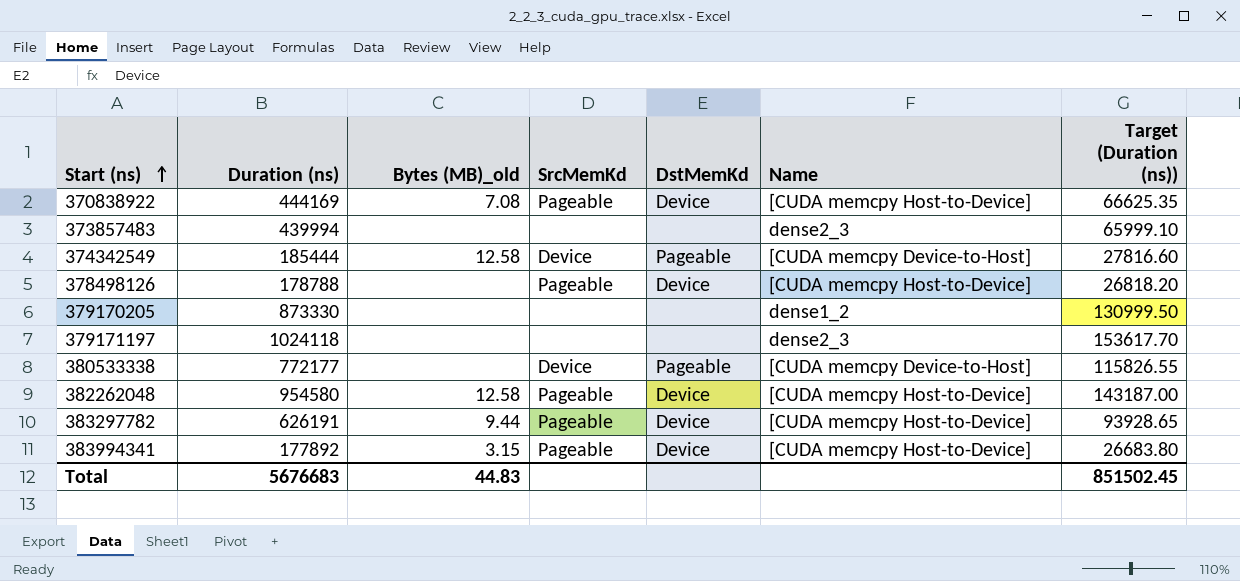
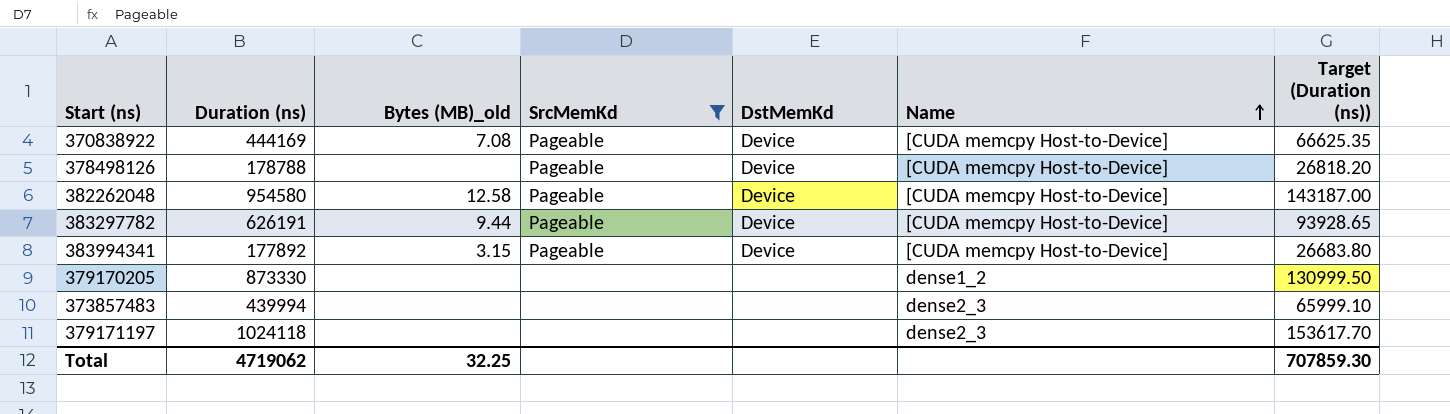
filter: none -> SrcMemKd != Device
row order: Start (ns) ascending -> Name ascending
Total | Duration (ns): 5676683 -> 4719062
Total | Bytes (MB)_old: 44.83 -> 32.25
Total | Target (Duration (ns)): 851502.45 -> 707859.30

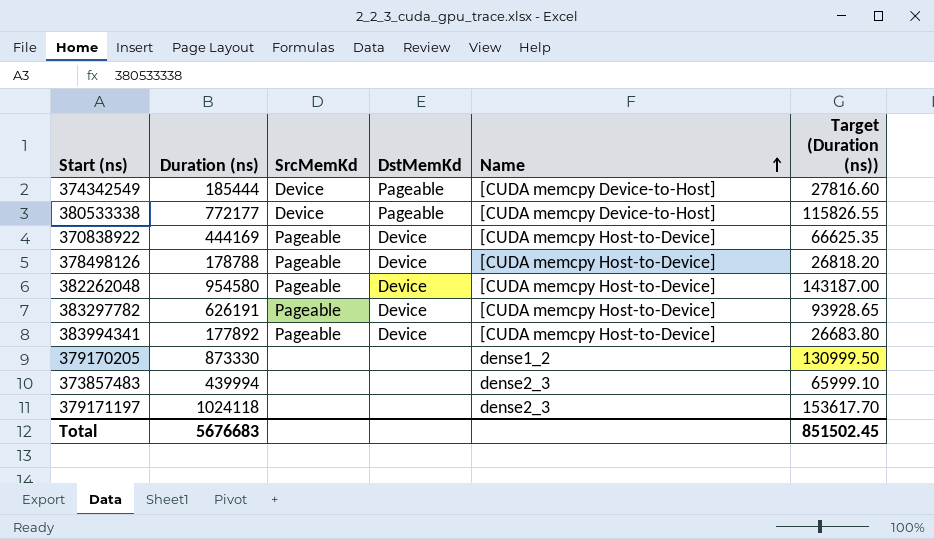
filter: SrcMemKd != Device -> none
column Bytes (MB)_old | position: 3 -> none
Total | Duration (ns): 4719062 -> 5676683
Total | Target (Duration (ns)): 707859.30 -> 851502.45

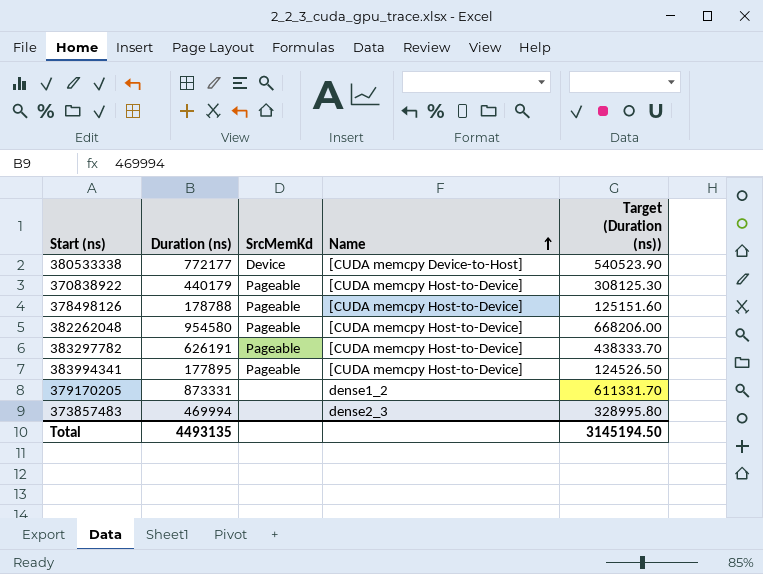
column DstMemKd | position: 4 -> none
column Target (Duration (ns)) | formula: [Duration (ns)] * 0.15 -> [Duration (ns)] * 0.7
row 374342549: 185444 | Device | Pageable | [CUDA memcpy Device-to-Host] | 27816.60 -> none
row 379171197: 1024118 | none | none | dense2_3 | 153617.70 -> none
370838922 | Duration (ns): 444169 -> 440179
383994341 | Duration (ns): 177892 -> 177895
379170205 | Duration (ns): 873330 -> 873331
373857483 | Duration (ns): 439994 -> 469994
Total | Duration (ns): 5676683 -> 4493135
Total | Target (Duration (ns)): 851502.45 -> 3145194.50

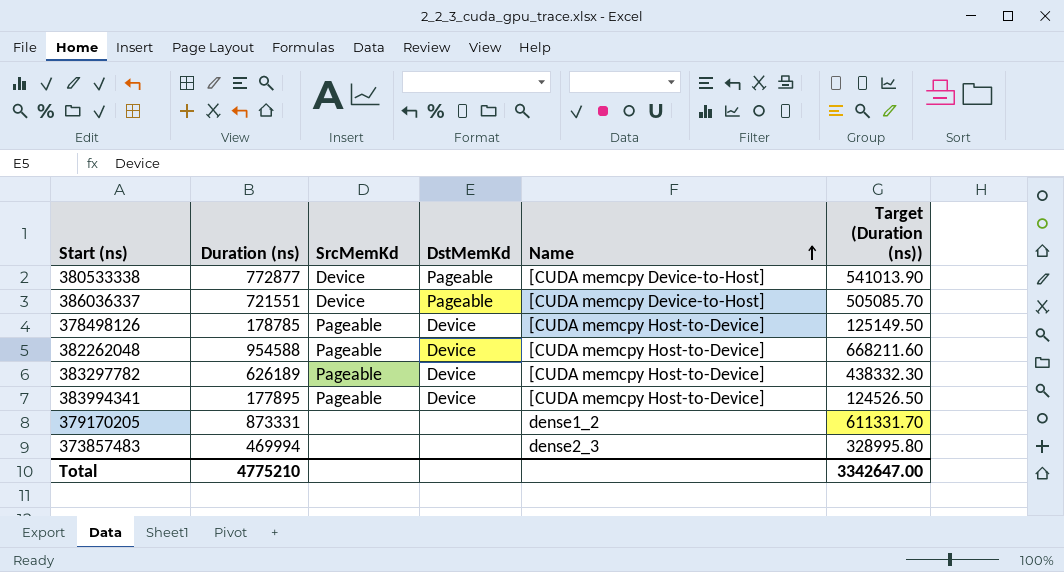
column DstMemKd | position: none -> 4
row 370838922: 440179 | Pageable | [CUDA memcpy Host-to-Device] | 308125.30 -> none
380533338 | Duration (ns): 772177 -> 772877
380533338 | Target (Duration (ns)): 540523.90 -> 541013.90
row 386036337: none -> 721551 | Device | Pageable | [CUDA memcpy Device-to-Host] | 505085.70
378498126 | Duration (ns): 178788 -> 178785
378498126 | Target (Duration (ns)): 125151.60 -> 125149.50
382262048 | Duration (ns): 954580 -> 954588
382262048 | Target (Duration (ns)): 668206.00 -> 668211.60
383297782 | Duration (ns): 626191 -> 626189
383297782 | Target (Duration (ns)): 438333.70 -> 438332.30
Total | Duration (ns): 4493135 -> 4775210
Total | Target (Duration (ns)): 3145194.50 -> 3342647.00

